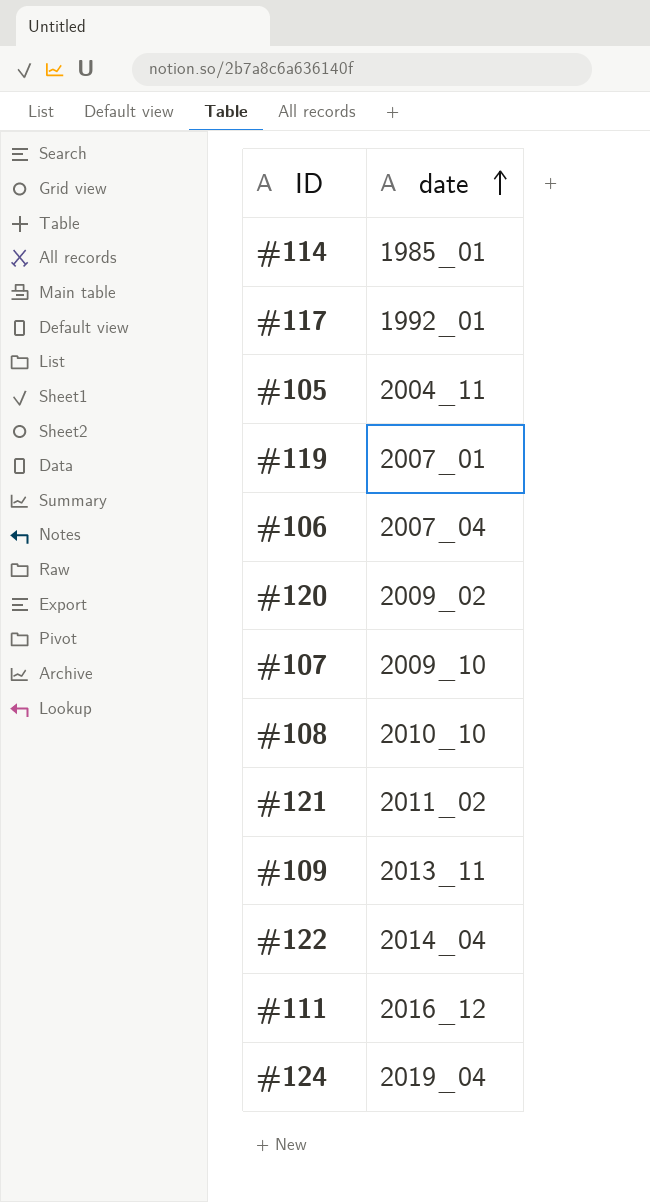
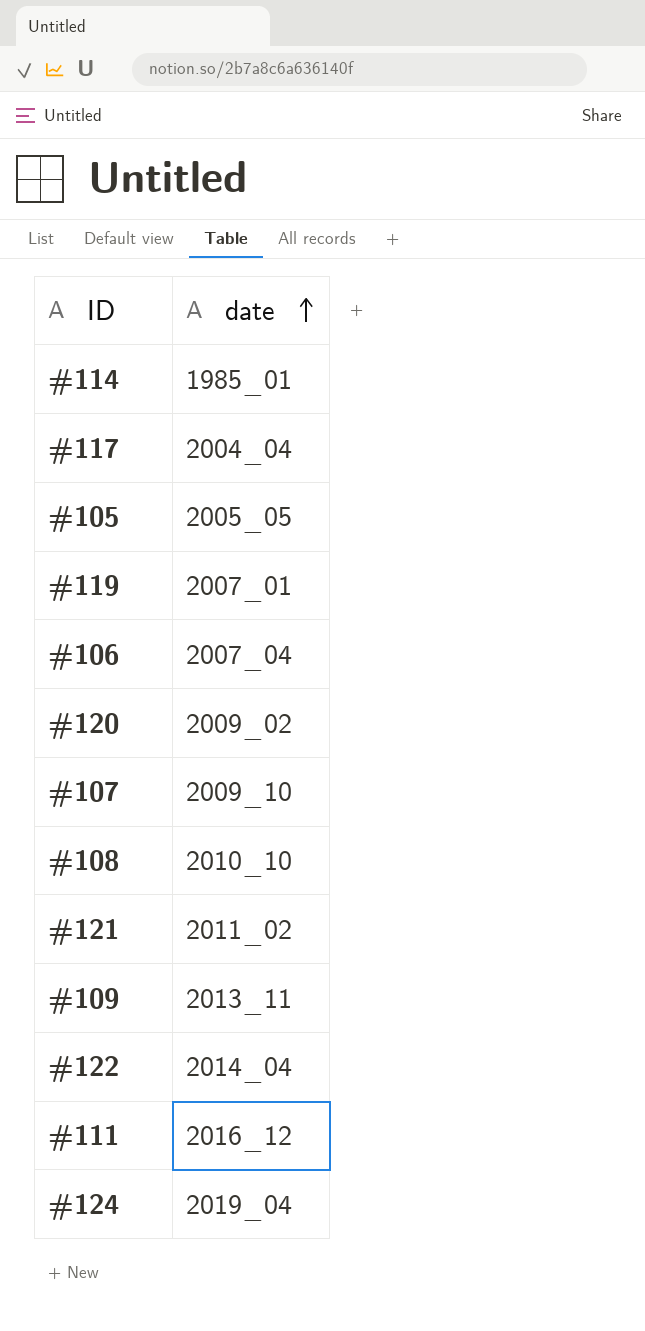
#117 | date: 1992_01 -> 2004_04
#105 | date: 2004_11 -> 2005_05

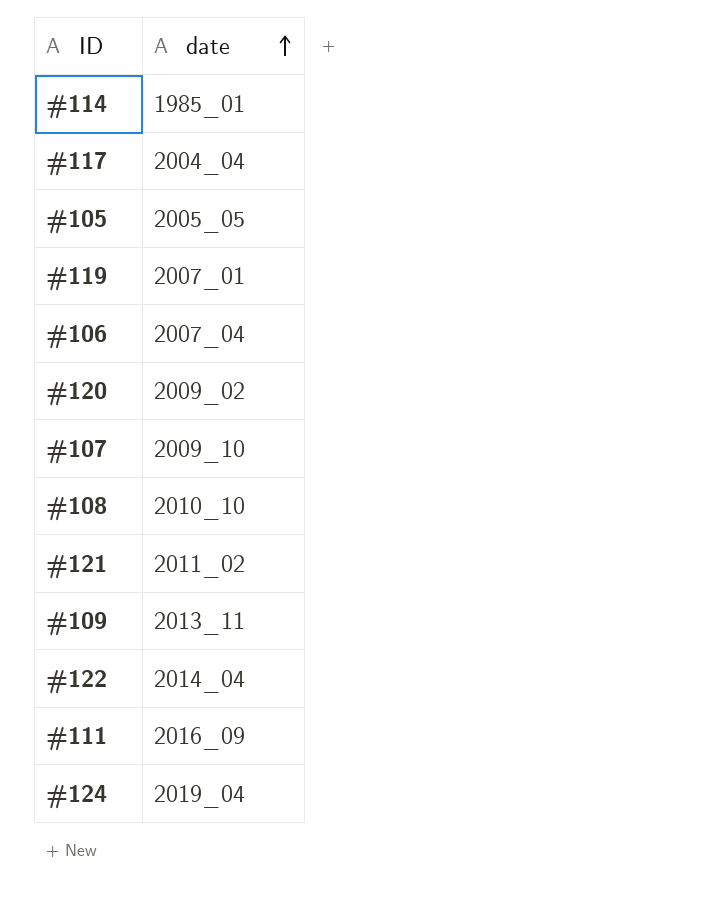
#111 | date: 2016_12 -> 2016_09

